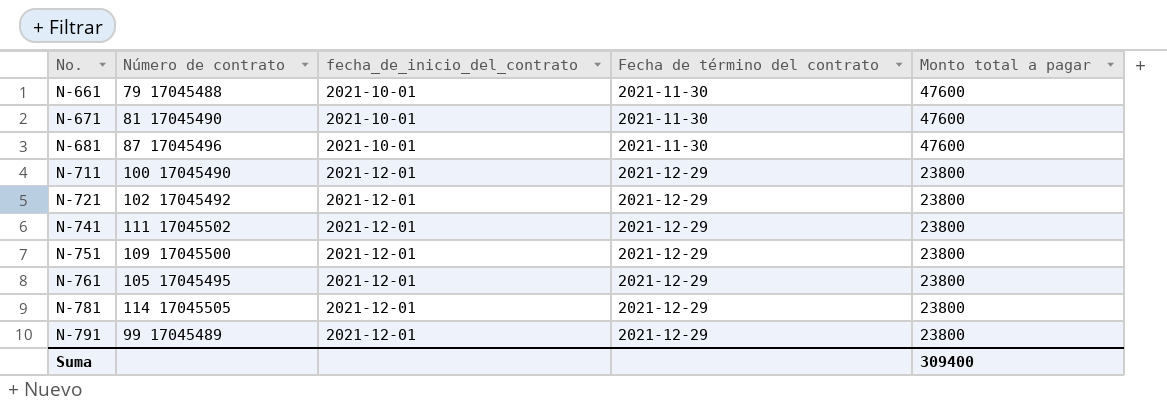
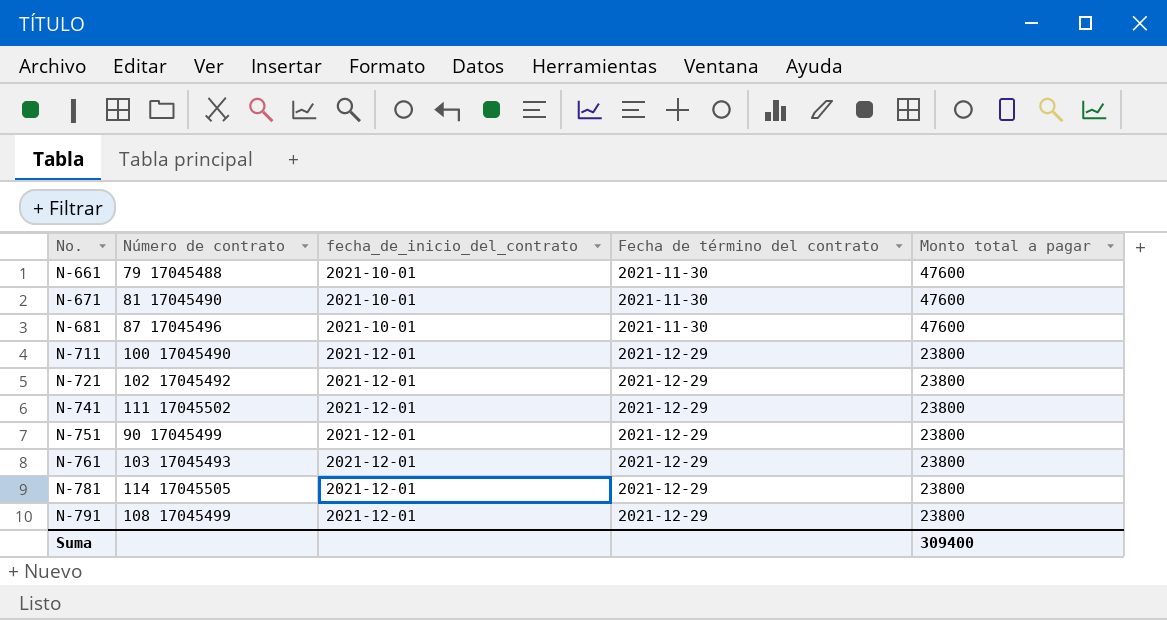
N-751 | Número de contrato: 109 17045500 -> 90 17045499
N-761 | Número de contrato: 105 17045495 -> 103 17045493
N-791 | Número de contrato: 99 17045489 -> 108 17045499

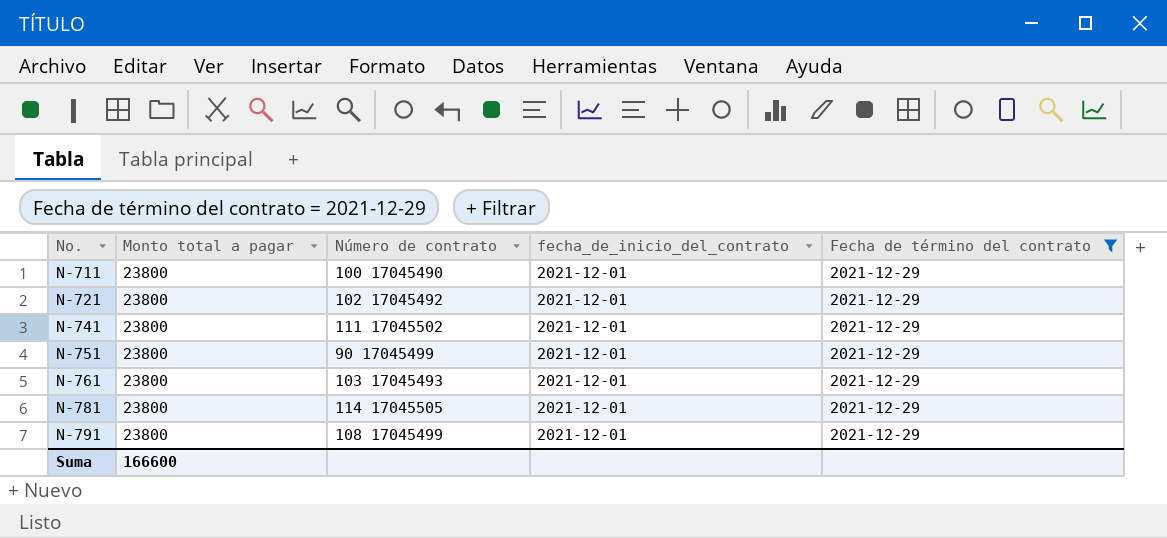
filter: none -> Fecha de término del contrato = 2021-12-29
column Monto total a pagar | position: 5 -> 2
Suma | Monto total a pagar: 309400 -> 166600

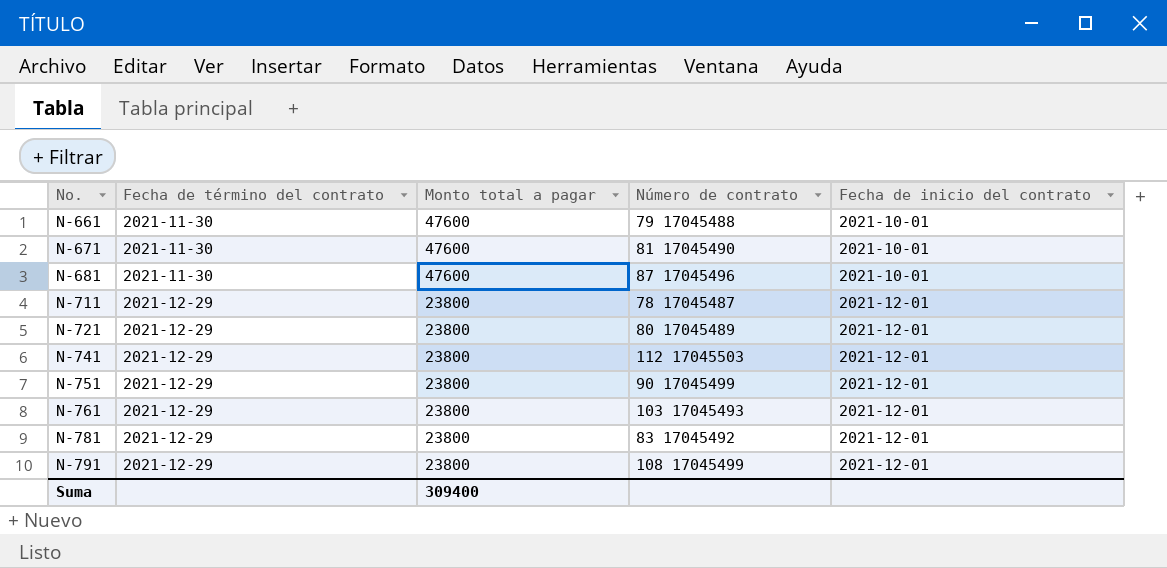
filter: Fecha de término del contrato = 2021-12-29 -> none
column Fecha de término del contrato | position: 5 -> 2
column name: fecha_de_inicio_del_contrato -> Fecha de inicio del contrato
N-711 | Número de contrato: 100 17045490 -> 78 17045487
N-721 | Número de contrato: 102 17045492 -> 80 17045489
N-741 | Número de contrato: 111 17045502 -> 112 17045503
N-781 | Número de contrato: 114 17045505 -> 83 17045492
Suma | Monto total a pagar: 166600 -> 309400

